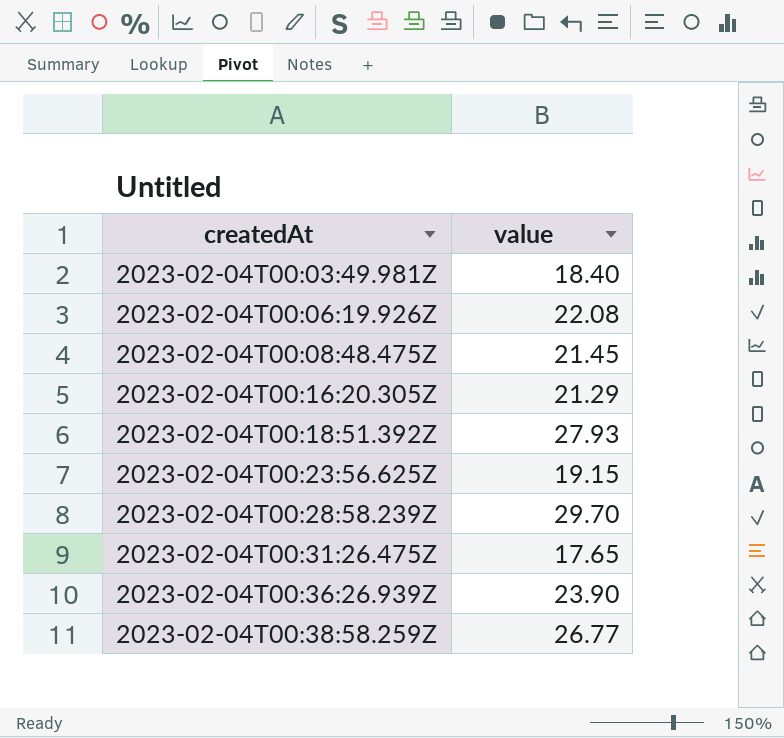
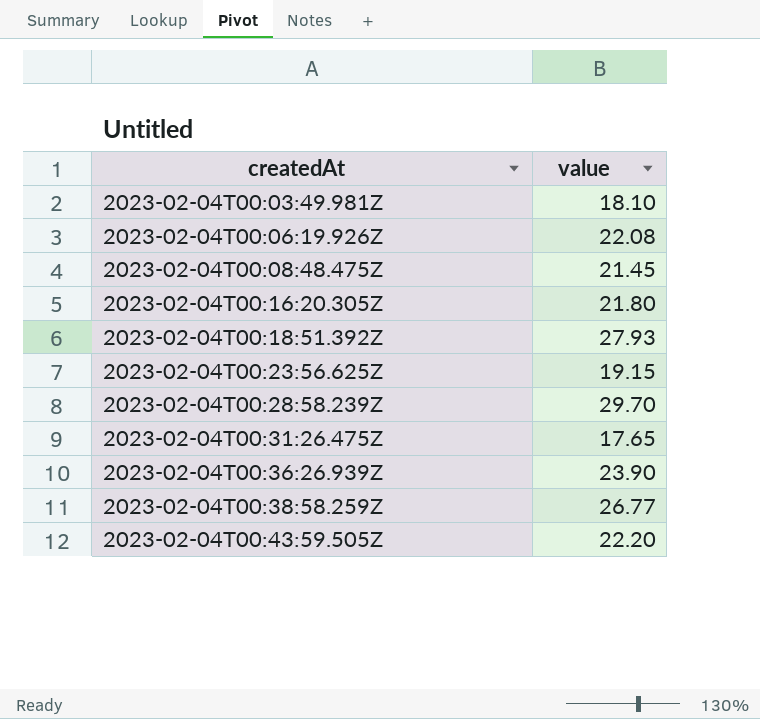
2023-02-04T00:03:49.981Z | value: 18.40 -> 18.10
2023-02-04T00:16:20.305Z | value: 21.29 -> 21.80
row 2023-02-04T00:43:59.505Z: none -> 22.20

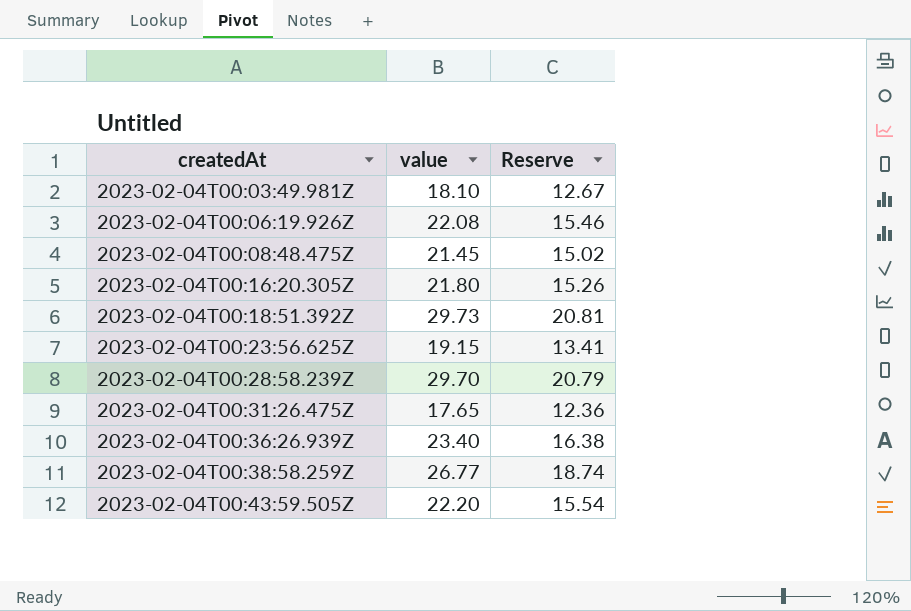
column Reserve | formula: none -> [value] * 0.7
2023-02-04T00:18:51.392Z | value: 27.93 -> 29.73
2023-02-04T00:36:26.939Z | value: 23.90 -> 23.40

